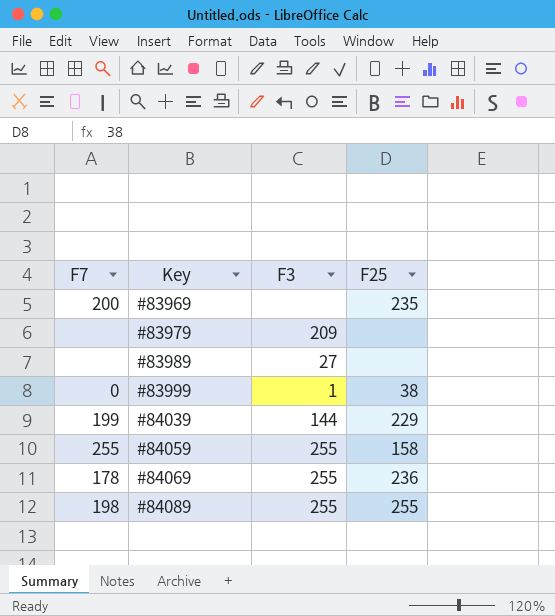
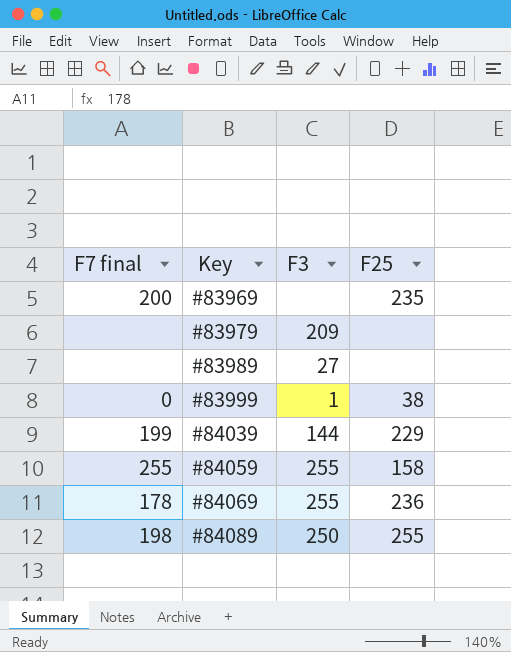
column name: F7 -> F7 final
#84089 | F3: 255 -> 250

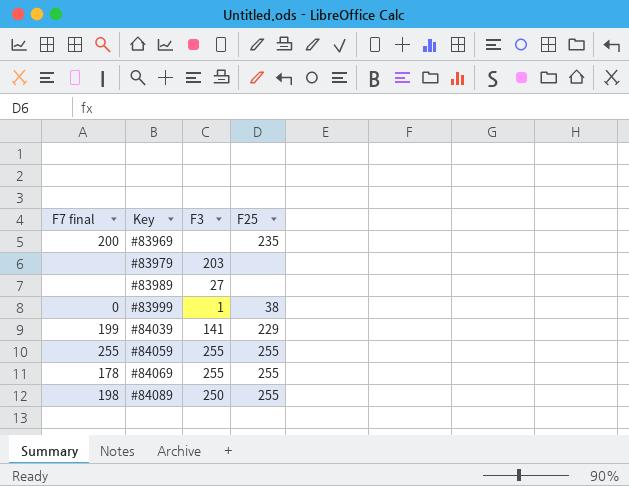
#83979 | F3: 209 -> 203
#84039 | F3: 144 -> 141
#84059 | F25: 158 -> 255
#84069 | F25: 236 -> 255

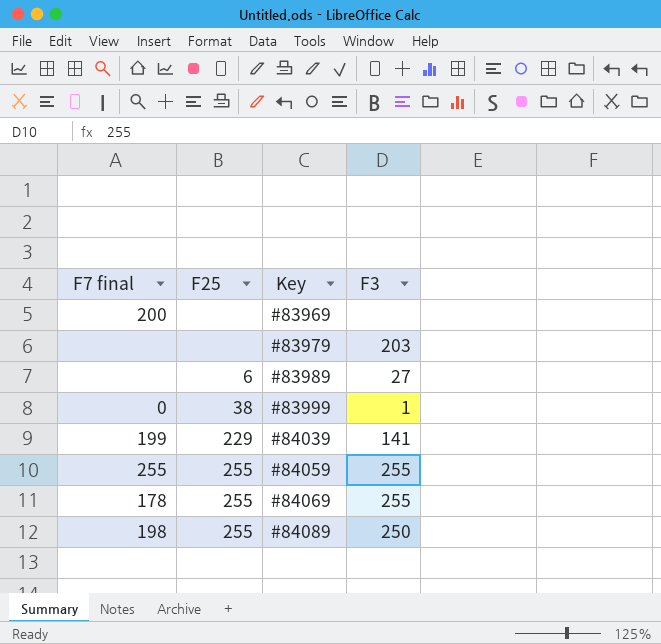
column F25 | position: 4 -> 2
#83969 | F25: 235 -> none
#83989 | F25: none -> 6

